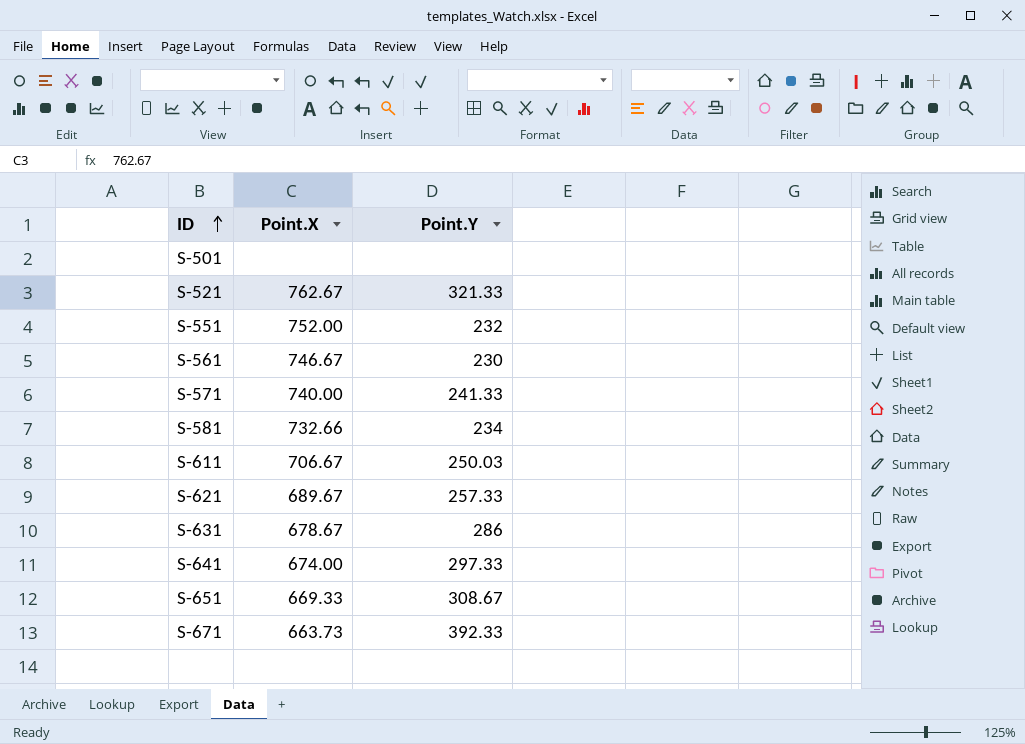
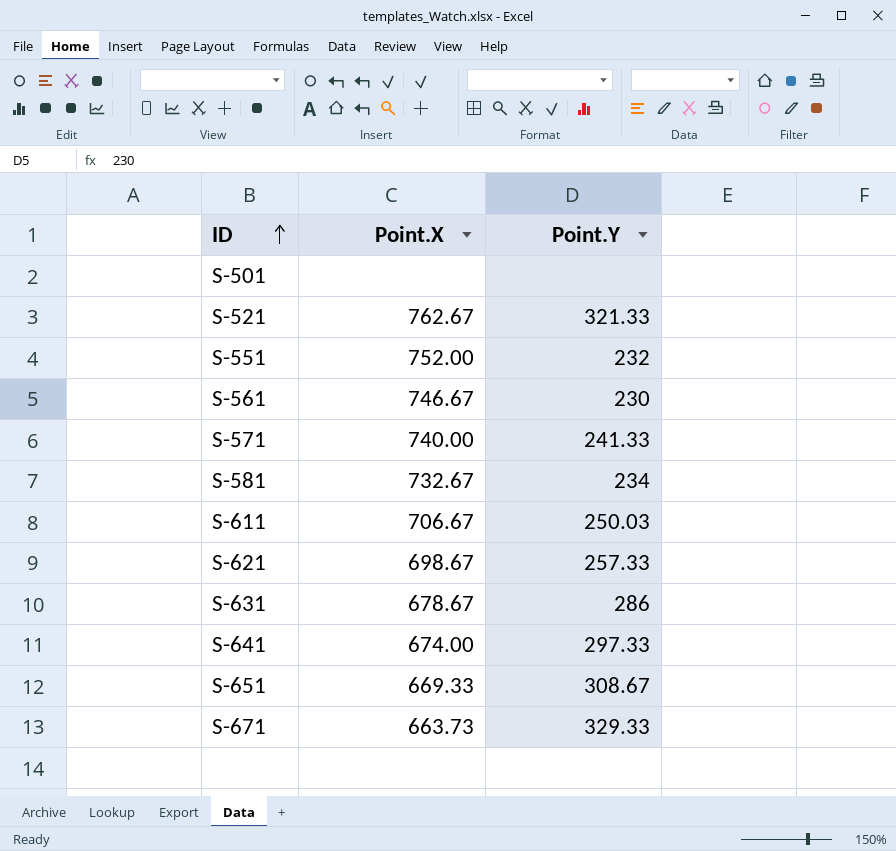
S-581 | Point.X: 732.66 -> 732.67
S-621 | Point.X: 689.67 -> 698.67
S-671 | Point.Y: 392.33 -> 329.33

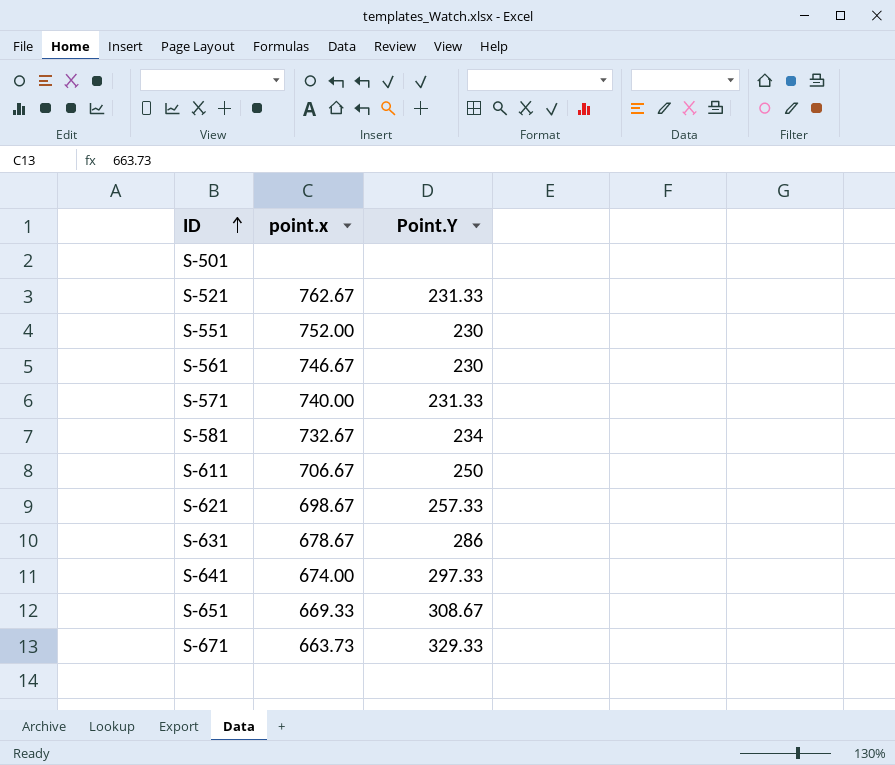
column name: Point.X -> point.x
S-521 | Point.Y: 321.33 -> 231.33
S-551 | Point.Y: 232 -> 230
S-571 | Point.Y: 241.33 -> 231.33
S-611 | Point.Y: 250.03 -> 250

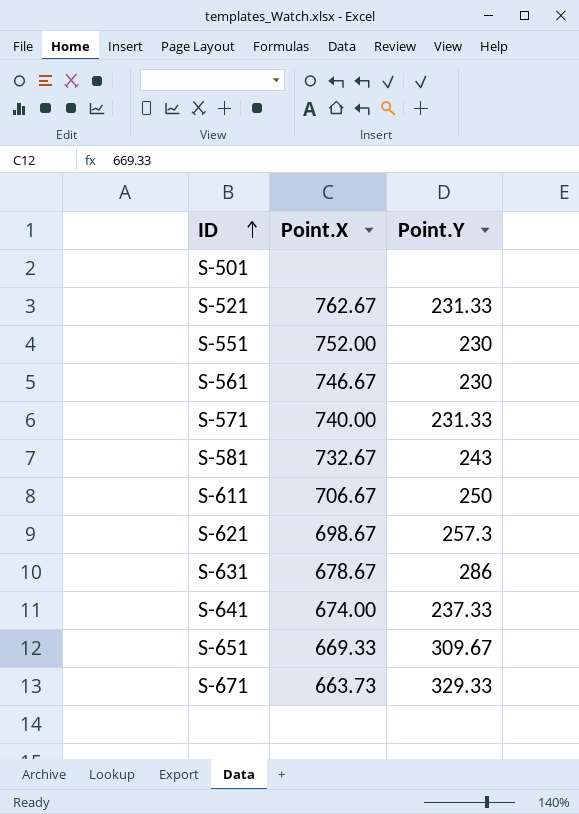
column name: point.x -> Point.X
S-581 | Point.Y: 234 -> 243
S-621 | Point.Y: 257.33 -> 257.3
S-641 | Point.Y: 297.33 -> 237.33
S-651 | Point.Y: 308.67 -> 309.67

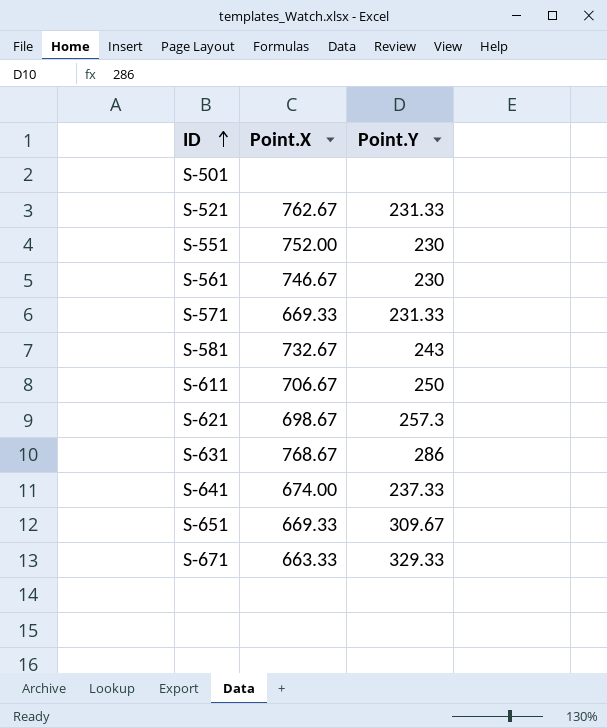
S-571 | Point.X: 740.00 -> 669.33
S-631 | Point.X: 678.67 -> 768.67
S-671 | Point.X: 663.73 -> 663.33

